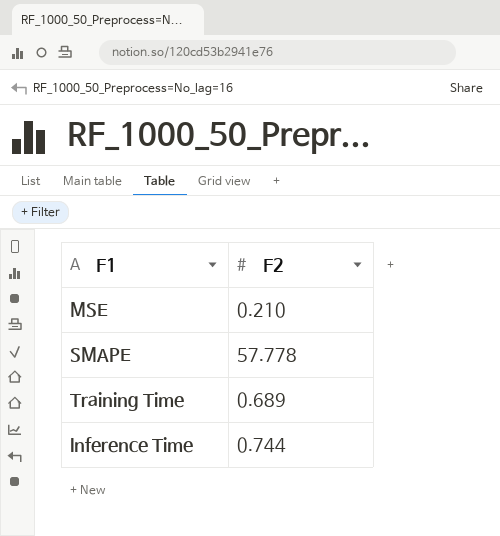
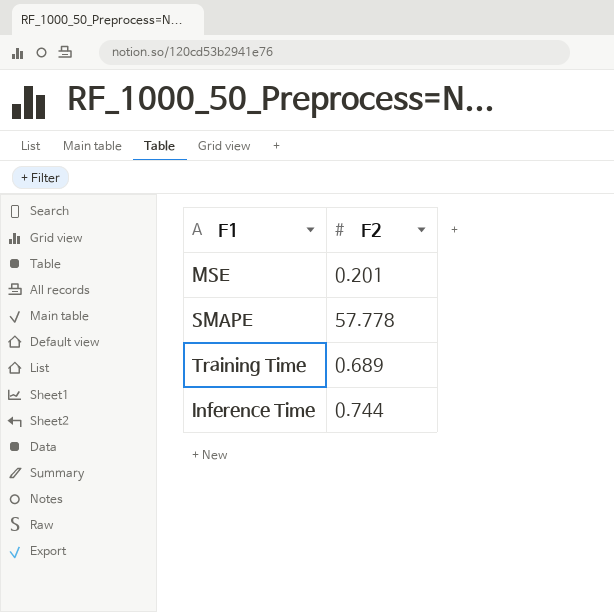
MSE | F2: 0.210 -> 0.201

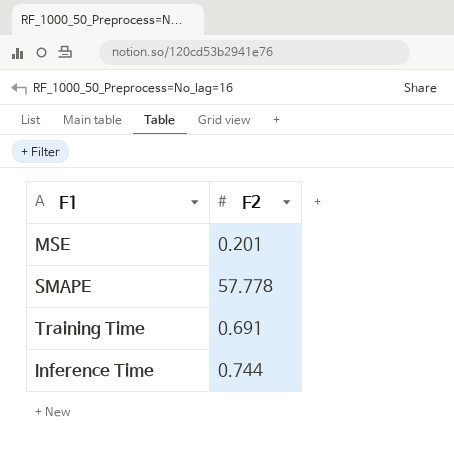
Training Time | F2: 0.689 -> 0.691

